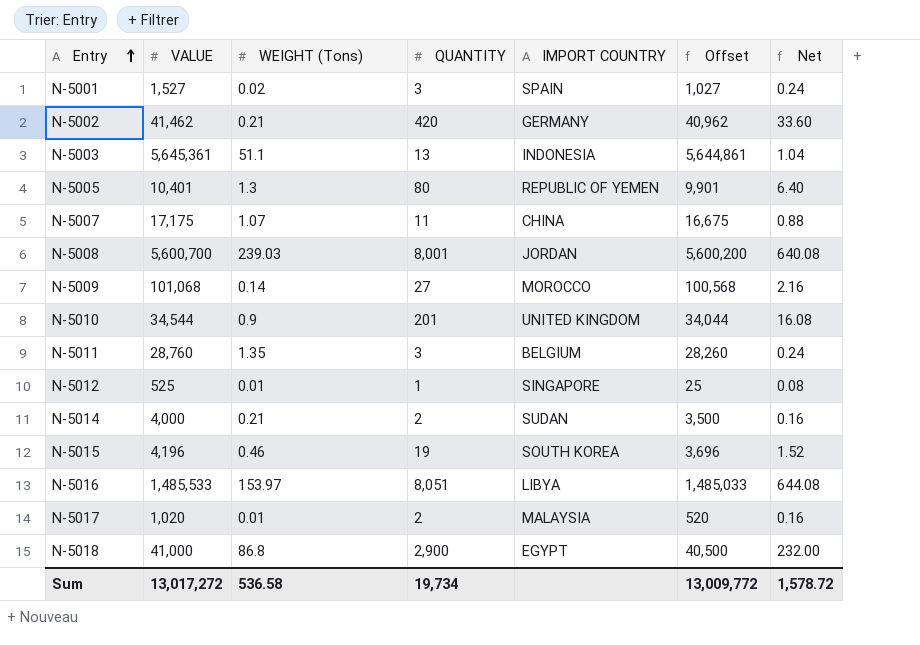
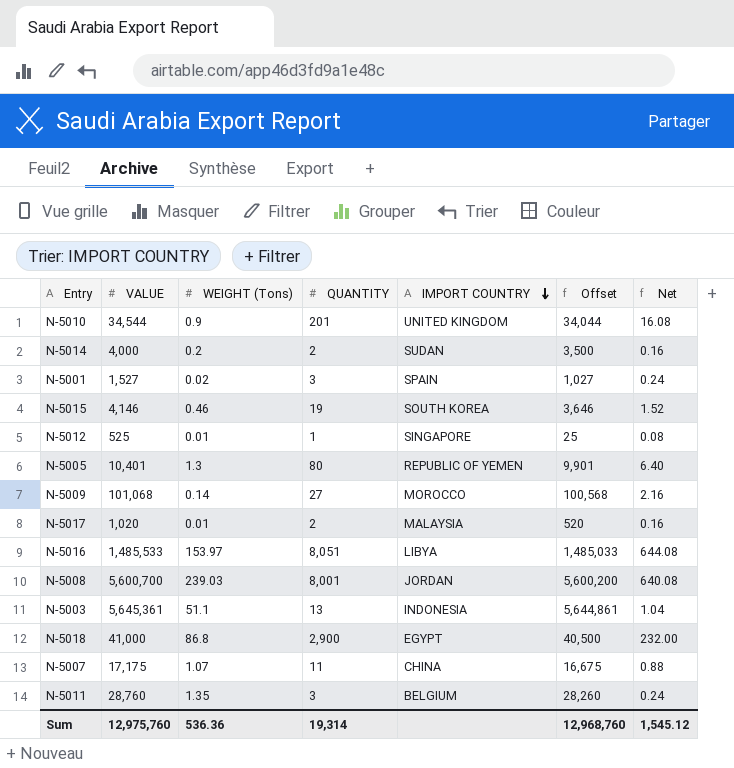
row order: Entry ascending -> IMPORT COUNTRY descending
row N-5002: 41,462 | 0.21 | 420 | GERMANY | 40,962 | 33.60 -> none
N-5014 | WEIGHT (Tons): 0.21 -> 0.2
N-5015 | VALUE: 4,196 -> 4,146
N-5015 | Offset: 3,696 -> 3,646
Sum | VALUE: 13,017,272 -> 12,975,760
Sum | WEIGHT (Tons): 536.58 -> 536.36
Sum | QUANTITY: 19,734 -> 19,314
Sum | Offset: 13,009,772 -> 12,968,760
Sum | Net: 1,578.72 -> 1,545.12

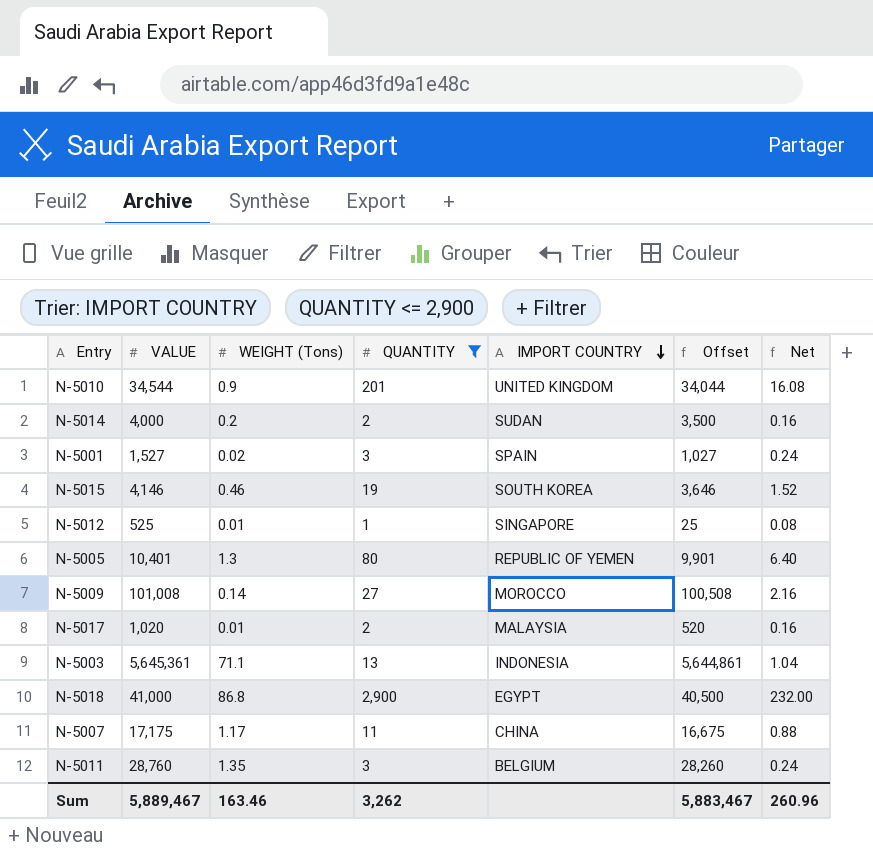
filter: none -> QUANTITY <= 2,900
N-5009 | VALUE: 101,068 -> 101,008
N-5009 | Offset: 100,568 -> 100,508
N-5003 | WEIGHT (Tons): 51.1 -> 71.1
N-5007 | WEIGHT (Tons): 1.07 -> 1.17
Sum | VALUE: 12,975,760 -> 5,889,467
Sum | WEIGHT (Tons): 536.36 -> 163.46
Sum | QUANTITY: 19,314 -> 3,262
Sum | Offset: 12,968,760 -> 5,883,467
Sum | Net: 1,545.12 -> 260.96

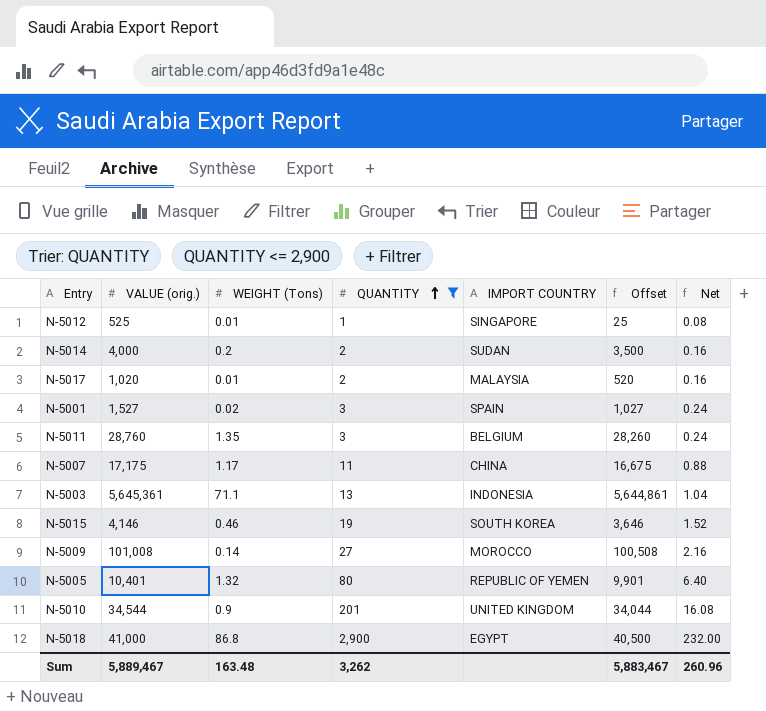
row order: IMPORT COUNTRY descending -> QUANTITY ascending
column name: VALUE -> VALUE (orig.)
N-5005 | WEIGHT (Tons): 1.3 -> 1.32
Sum | WEIGHT (Tons): 163.46 -> 163.48

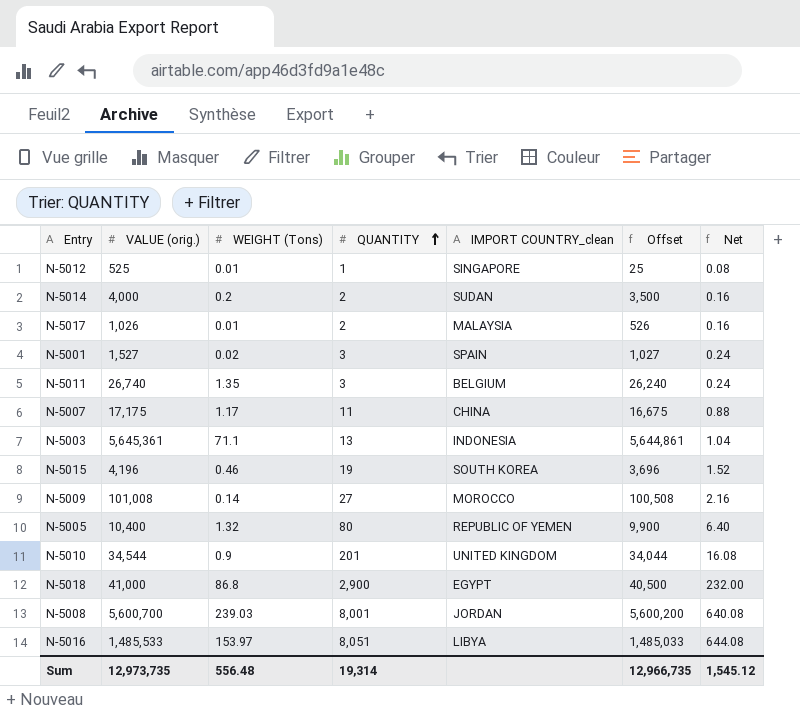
filter: QUANTITY <= 2,900 -> none
column name: IMPORT COUNTRY -> IMPORT COUNTRY_clean
N-5017 | VALUE (orig.): 1,020 -> 1,026
N-5017 | Offset: 520 -> 526
N-5011 | VALUE (orig.): 28,760 -> 26,740
N-5011 | Offset: 28,260 -> 26,240
N-5015 | VALUE (orig.): 4,146 -> 4,196
N-5015 | Offset: 3,646 -> 3,696
N-5005 | VALUE (orig.): 10,401 -> 10,400
N-5005 | Offset: 9,901 -> 9,900
Sum | VALUE (orig.): 5,889,467 -> 12,973,735
Sum | WEIGHT (Tons): 163.48 -> 556.48
Sum | QUANTITY: 3,262 -> 19,314
Sum | Offset: 5,883,467 -> 12,966,735
Sum | Net: 260.96 -> 1,545.12

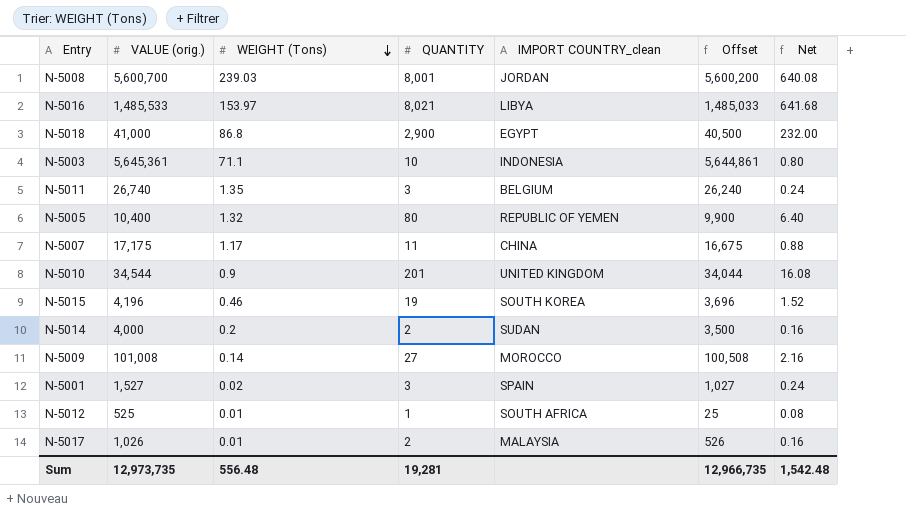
row order: QUANTITY ascending -> WEIGHT (Tons) descending
N-5016 | QUANTITY: 8,051 -> 8,021
N-5016 | Net: 644.08 -> 641.68
N-5003 | QUANTITY: 13 -> 10
N-5003 | Net: 1.04 -> 0.80
N-5012 | IMPORT COUNTRY_clean: SINGAPORE -> SOUTH AFRICA
Sum | QUANTITY: 19,314 -> 19,281
Sum | Net: 1,545.12 -> 1,542.48

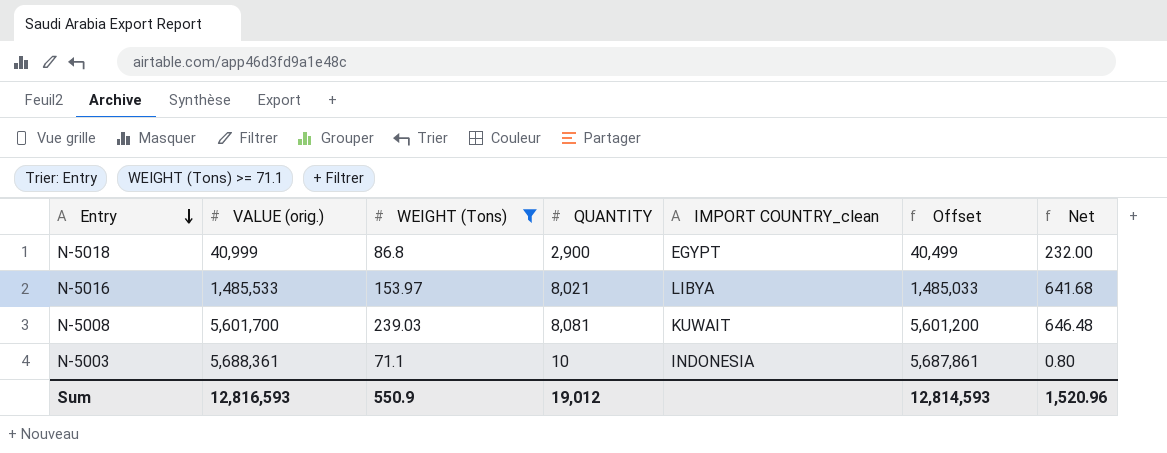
filter: none -> WEIGHT (Tons) >= 71.1
row order: WEIGHT (Tons) descending -> Entry descending
N-5018 | VALUE (orig.): 41,000 -> 40,999
N-5018 | Offset: 40,500 -> 40,499
N-5008 | VALUE (orig.): 5,600,700 -> 5,601,700
N-5008 | QUANTITY: 8,001 -> 8,081
N-5008 | IMPORT COUNTRY_clean: JORDAN -> KUWAIT
N-5008 | Offset: 5,600,200 -> 5,601,200
N-5008 | Net: 640.08 -> 646.48
N-5003 | VALUE (orig.): 5,645,361 -> 5,688,361
N-5003 | Offset: 5,644,861 -> 5,687,861
Sum | VALUE (orig.): 12,973,735 -> 12,816,593
Sum | WEIGHT (Tons): 556.48 -> 550.9
Sum | QUANTITY: 19,281 -> 19,012
Sum | Offset: 12,966,735 -> 12,814,593
Sum | Net: 1,542.48 -> 1,520.96

